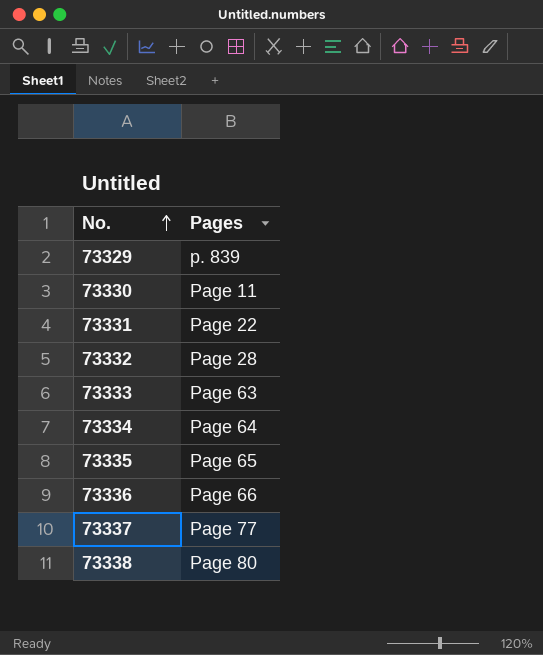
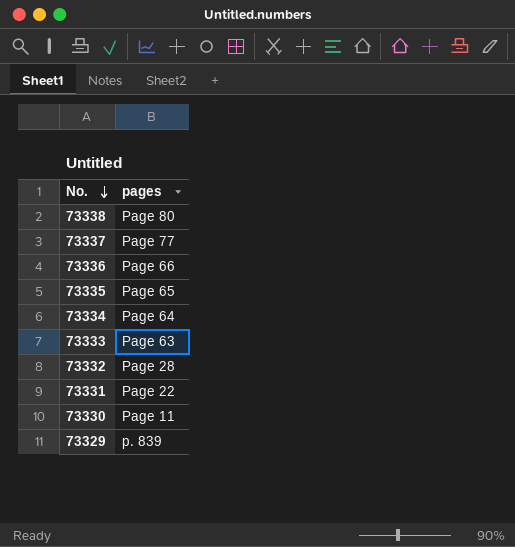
row order: No. ascending -> No. descending
column name: Pages -> pages

